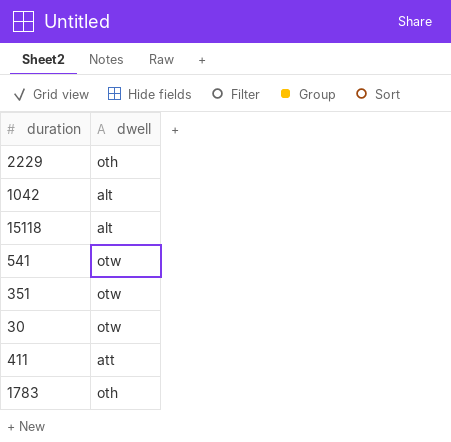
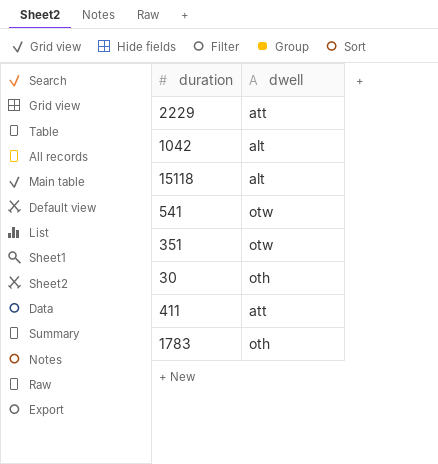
2229 | dwell: oth -> att
30 | dwell: otw -> oth

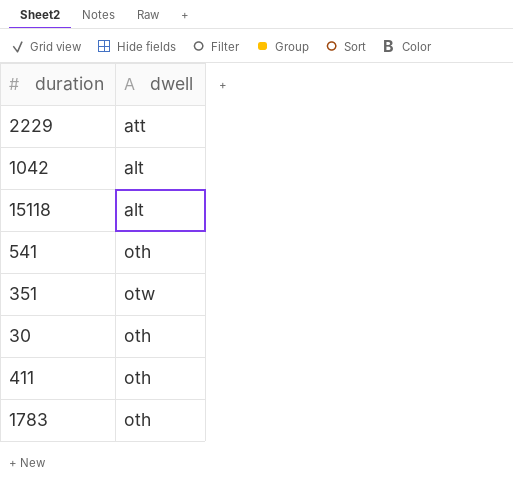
541 | dwell: otw -> oth
411 | dwell: att -> oth

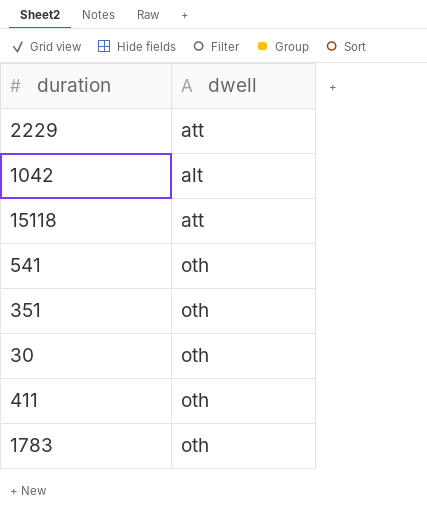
15118 | dwell: alt -> att
351 | dwell: otw -> oth

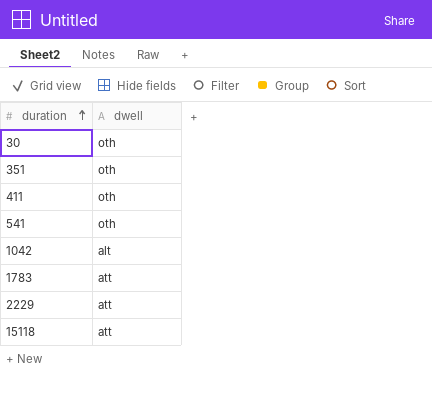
row order: none -> duration ascending
1783 | dwell: oth -> att

